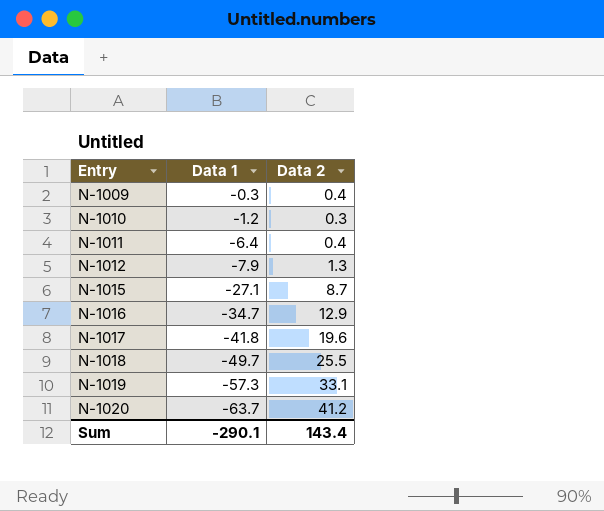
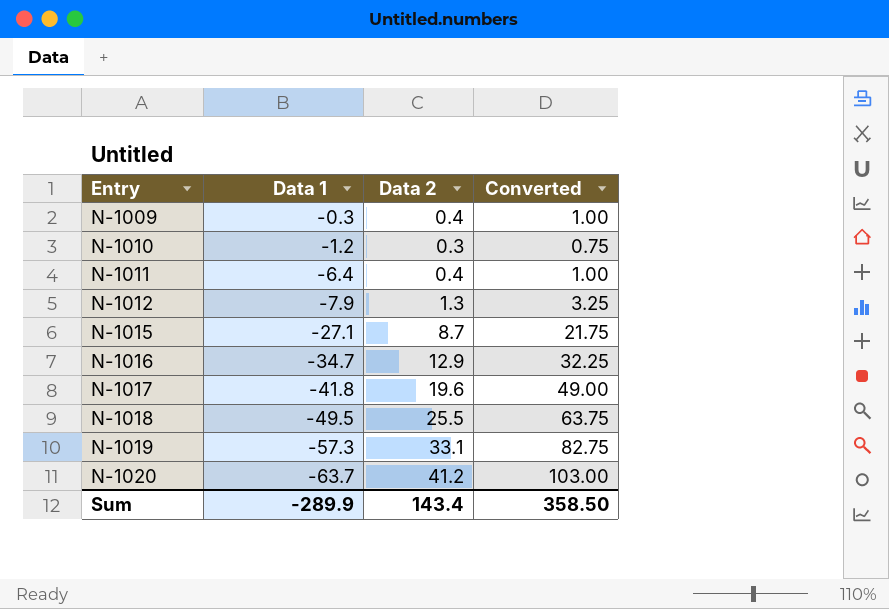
column Converted | formula: none -> [Data 2] * 2.5
N-1018 | Data 1: -49.7 -> -49.5
Sum | Data 1: -290.1 -> -289.9

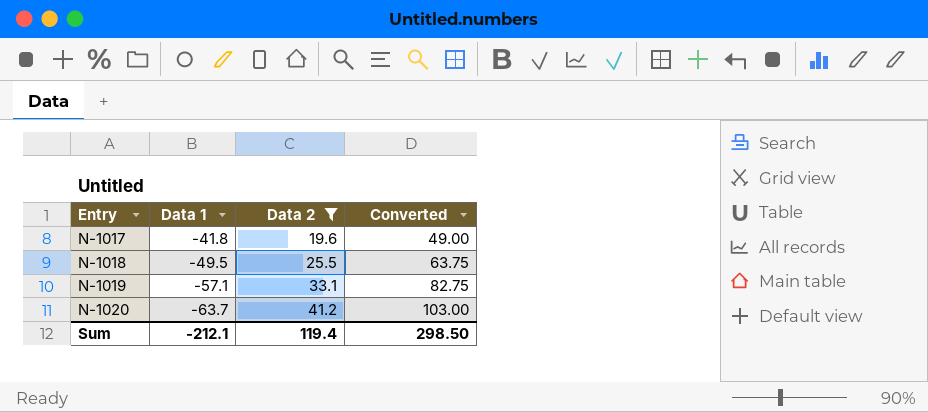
filter: none -> Data 2 >= 19.6
N-1019 | Data 1: -57.3 -> -57.1
Sum | Data 1: -289.9 -> -212.1
Sum | Data 2: 143.4 -> 119.4
Sum | Converted: 358.50 -> 298.50

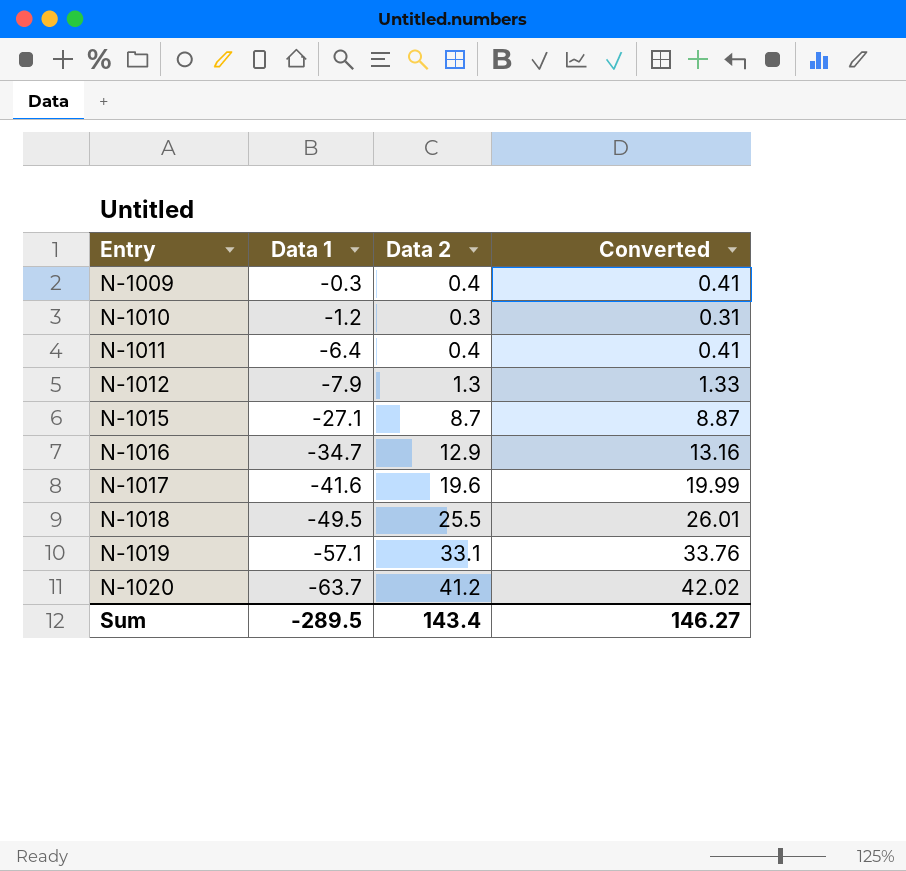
filter: Data 2 >= 19.6 -> none
column Converted | formula: [Data 2] * 2.5 -> [Data 2] * 1.02
N-1017 | Data 1: -41.8 -> -41.6
Sum | Data 1: -212.1 -> -289.5
Sum | Data 2: 119.4 -> 143.4
Sum | Converted: 298.50 -> 146.27

